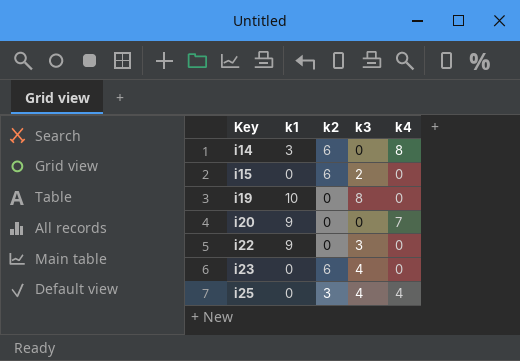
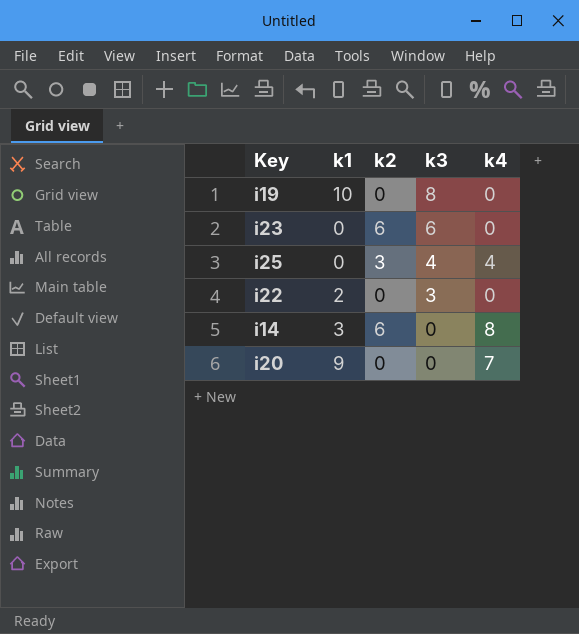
row order: Key ascending -> k3 descending
row i15: 0 | 6 | 2 | 0 -> none
i23 | k3: 4 -> 6
i22 | k1: 9 -> 2

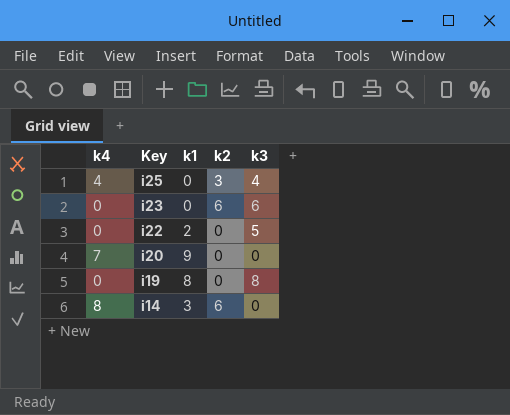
row order: k3 descending -> Key descending
column k4 | position: 5 -> 1
i22 | k3: 3 -> 5
i19 | k1: 10 -> 8

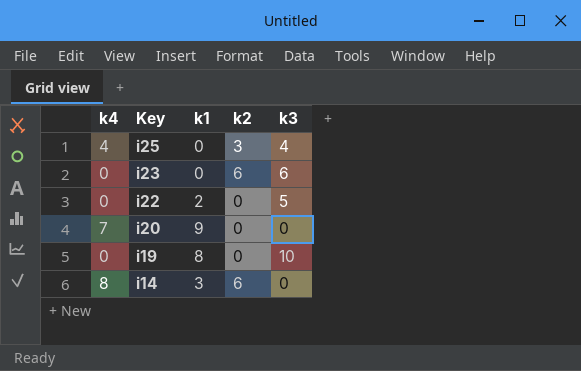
i19 | k3: 8 -> 10

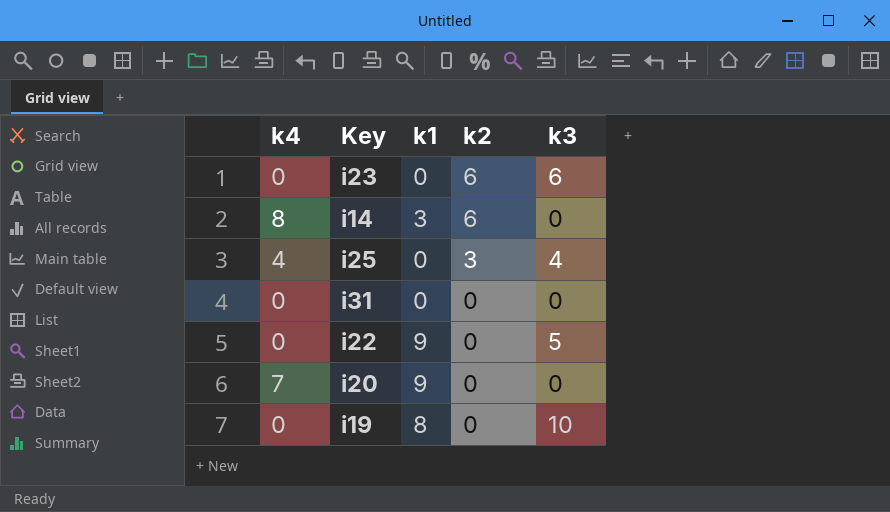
row order: Key descending -> k2 descending
row i31: none -> 0 | 0 | 0 | 0
i22 | k1: 2 -> 9

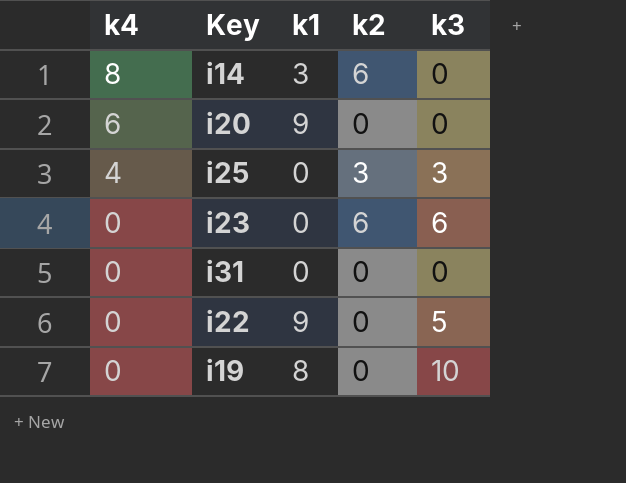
row order: k2 descending -> k4 descending
i20 | k4: 7 -> 6
i25 | k3: 4 -> 3

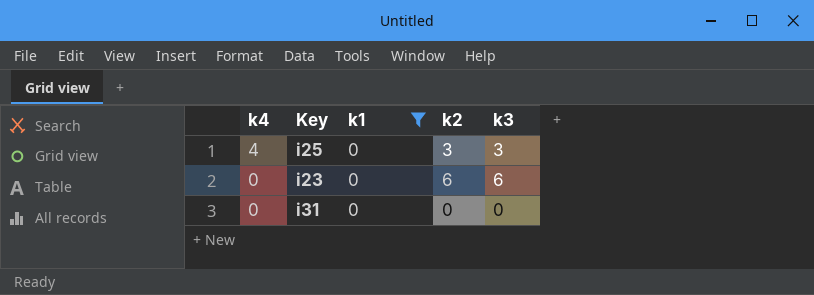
filter: none -> k1 = 0

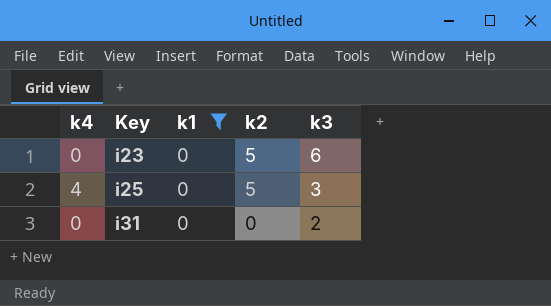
row order: k4 descending -> Key ascending
i23 | k2: 6 -> 5
i25 | k2: 3 -> 5
i31 | k3: 0 -> 2

